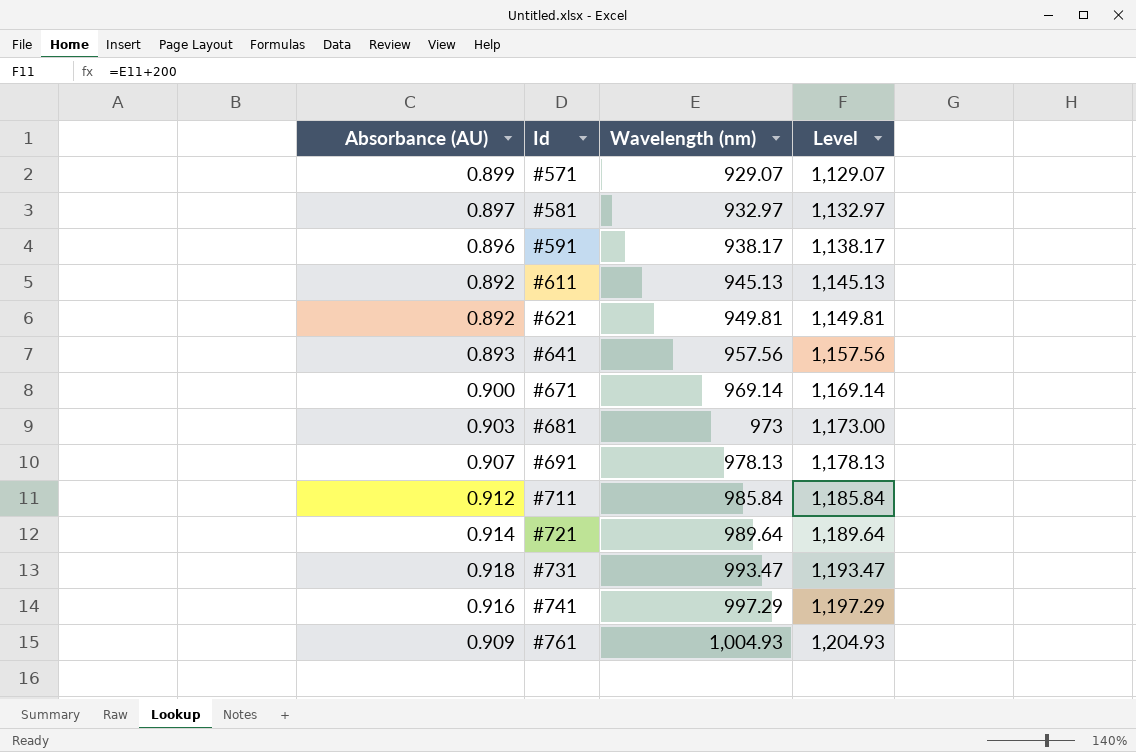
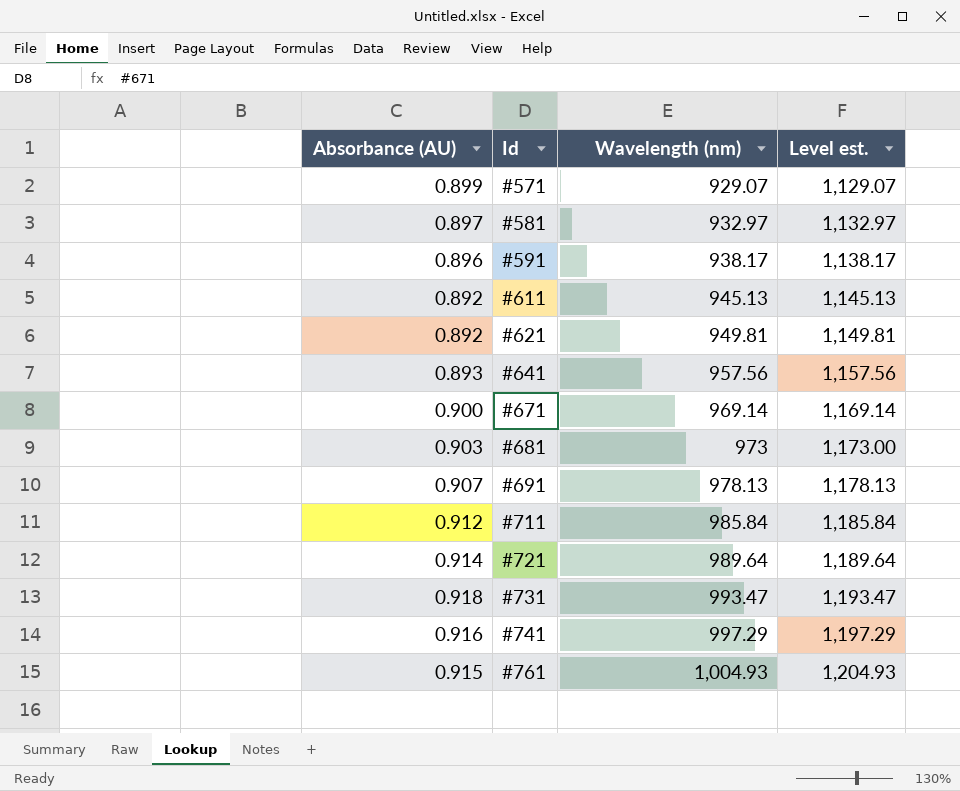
column name: Level -> Level est.
#761 | Absorbance (AU): 0.909 -> 0.915

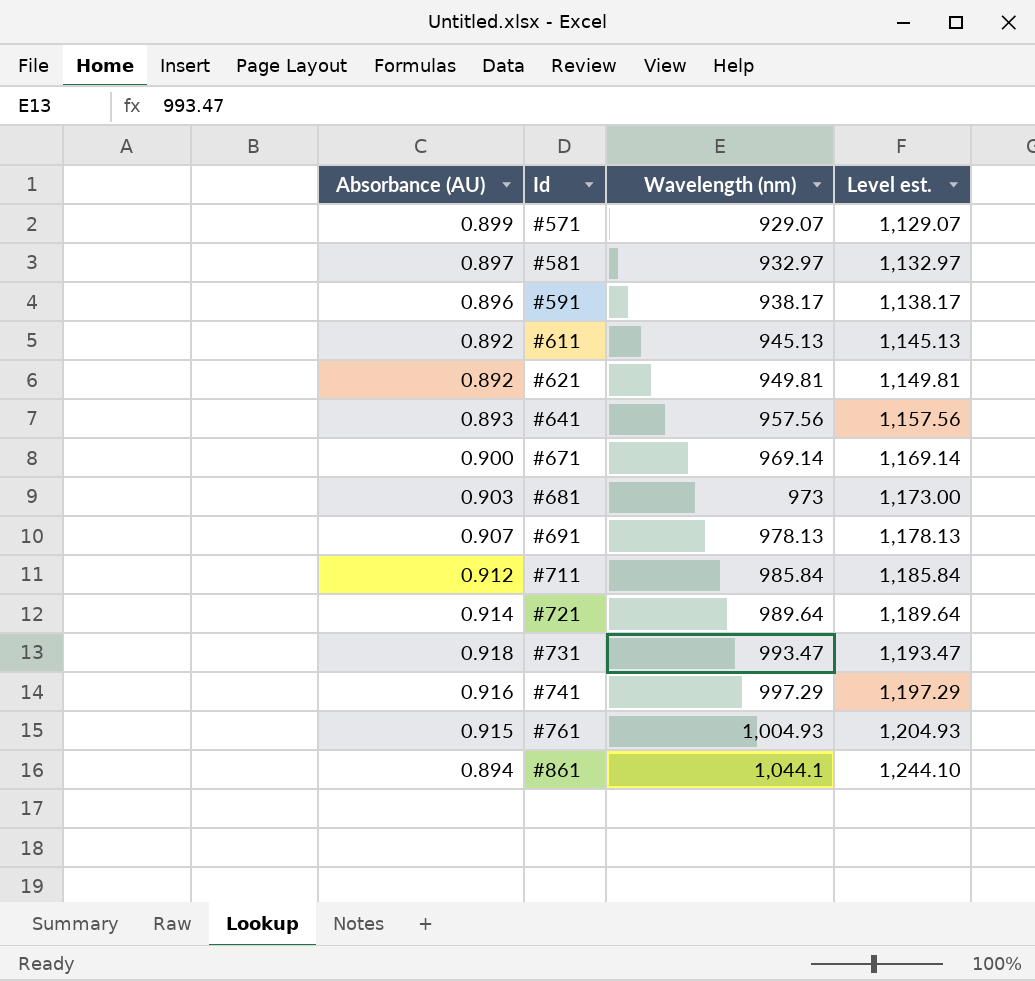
row #861: none -> 0.894 | 1,044.1 | 1,244.10

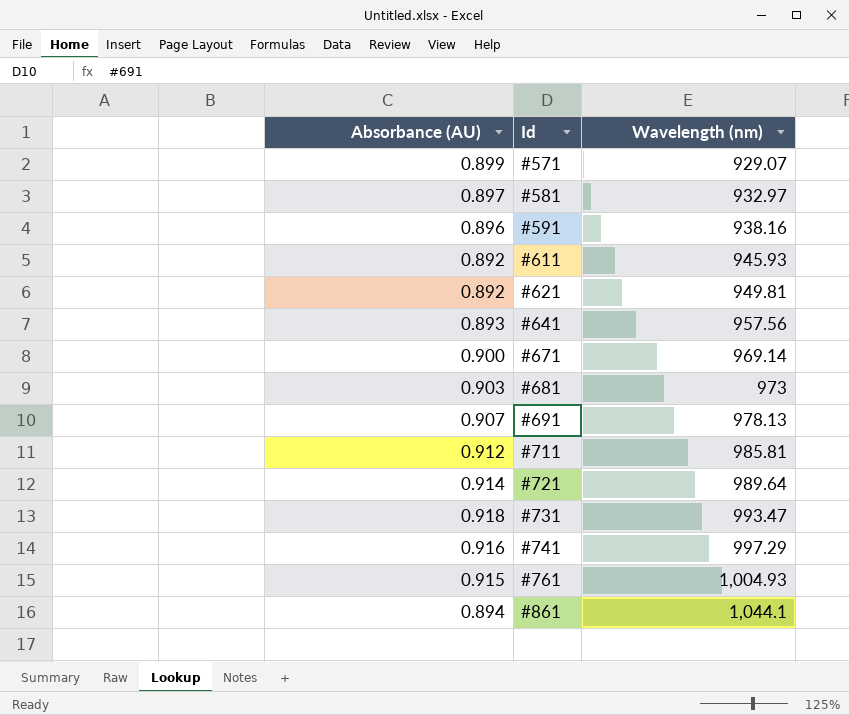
column Level est. | formula: [Wavelength (nm)] + 200 -> none
#591 | Wavelength (nm): 938.17 -> 938.16
#611 | Wavelength (nm): 945.13 -> 945.93
#711 | Wavelength (nm): 985.84 -> 985.81

